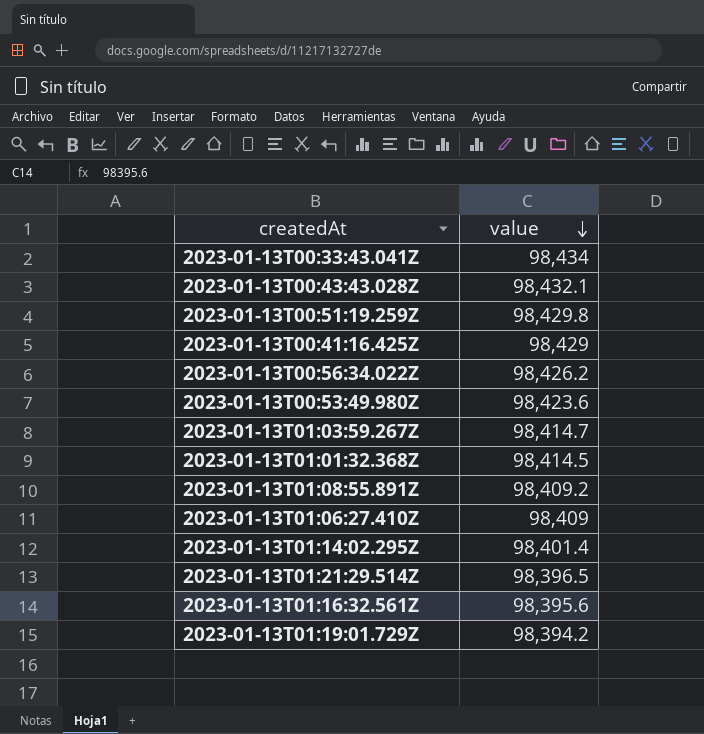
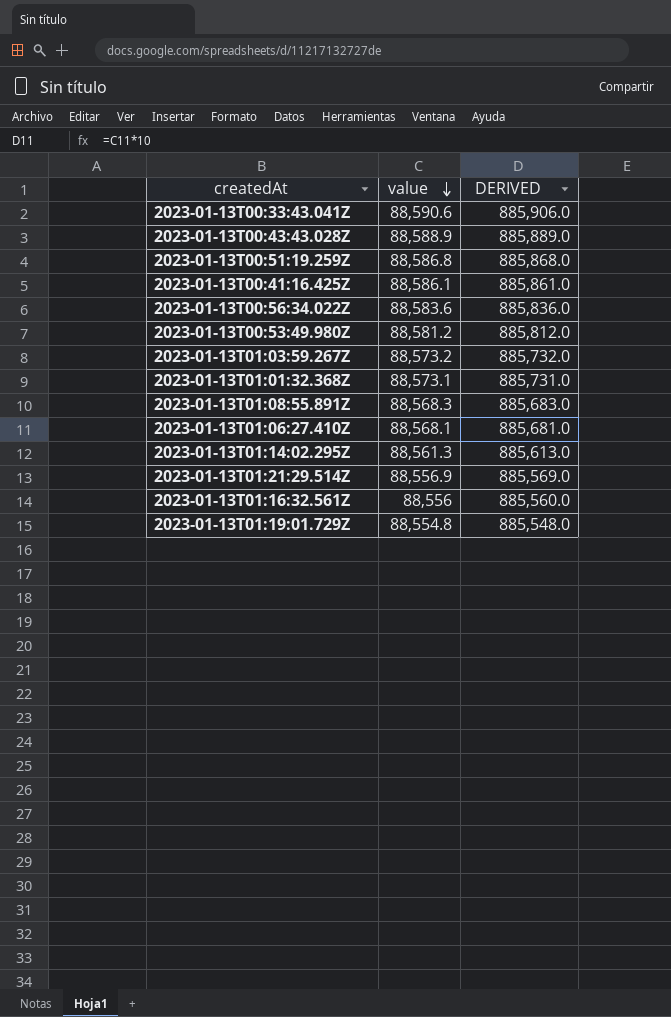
column DERIVED | formula: none -> [value] * 10
2023-01-13T00:33:43.041Z | value: 98,434 -> 88,590.6
2023-01-13T00:43:43.028Z | value: 98,432.1 -> 88,588.9
2023-01-13T00:51:19.259Z | value: 98,429.8 -> 88,586.8
2023-01-13T00:41:16.425Z | value: 98,429 -> 88,586.1
2023-01-13T00:56:34.022Z | value: 98,426.2 -> 88,583.6
2023-01-13T00:53:49.980Z | value: 98,423.6 -> 88,581.2
2023-01-13T01:03:59.267Z | value: 98,414.7 -> 88,573.2
2023-01-13T01:01:32.368Z | value: 98,414.5 -> 88,573.1
2023-01-13T01:08:55.891Z | value: 98,409.2 -> 88,568.3
2023-01-13T01:06:27.410Z | value: 98,409 -> 88,568.1
2023-01-13T01:14:02.295Z | value: 98,401.4 -> 88,561.3
2023-01-13T01:21:29.514Z | value: 98,396.5 -> 88,556.9
2023-01-13T01:16:32.561Z | value: 98,395.6 -> 88,556
2023-01-13T01:19:01.729Z | value: 98,394.2 -> 88,554.8

